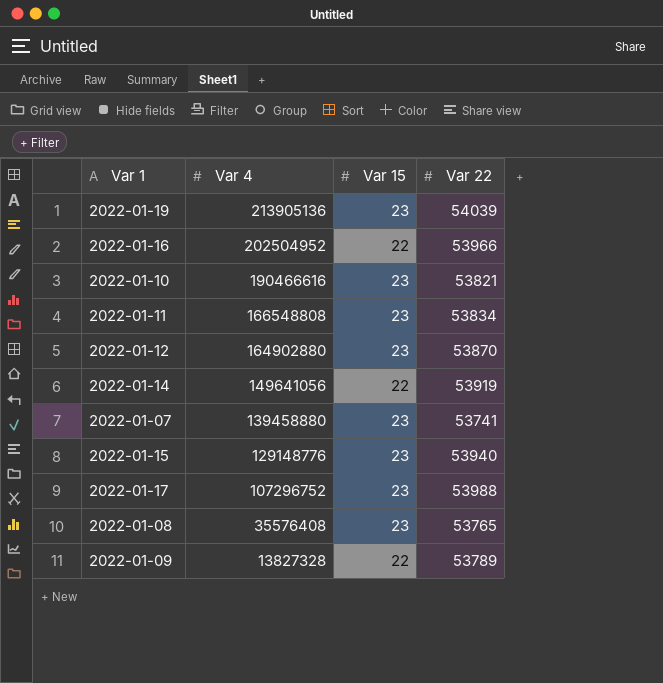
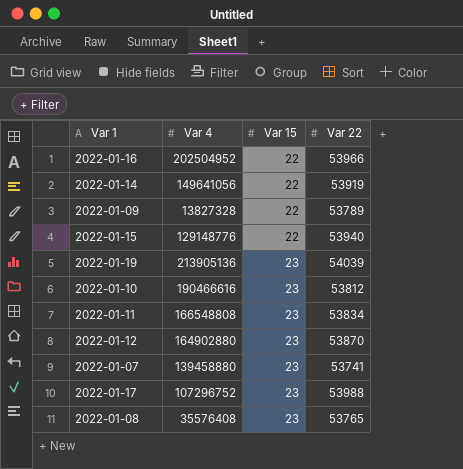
row order: Var 4 descending -> Var 15 ascending
2022-01-15 | Var 15: 23 -> 22
2022-01-10 | Var 22: 53821 -> 53812

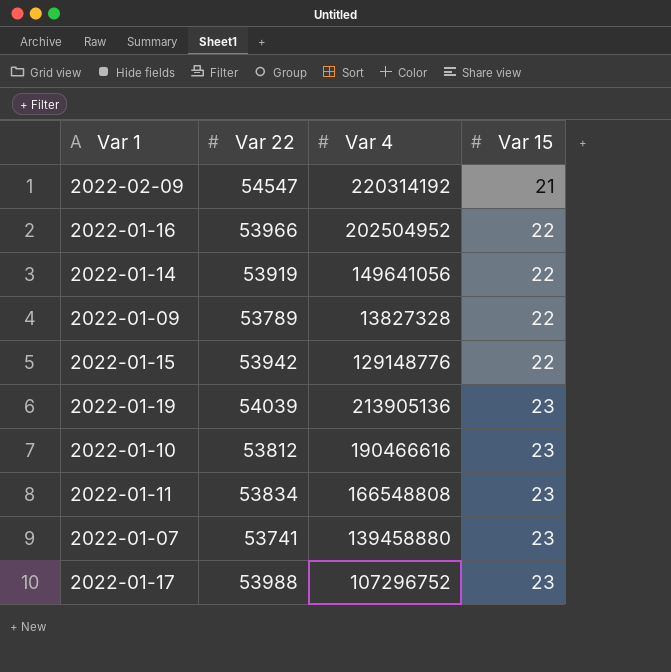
column Var 22 | position: 4 -> 2
row 2022-01-12: 164902880 | 23 | 53870 -> none
row 2022-01-08: 35576408 | 23 | 53765 -> none
row 2022-02-09: none -> 54547 | 220314192 | 21
2022-01-15 | Var 22: 53940 -> 53942

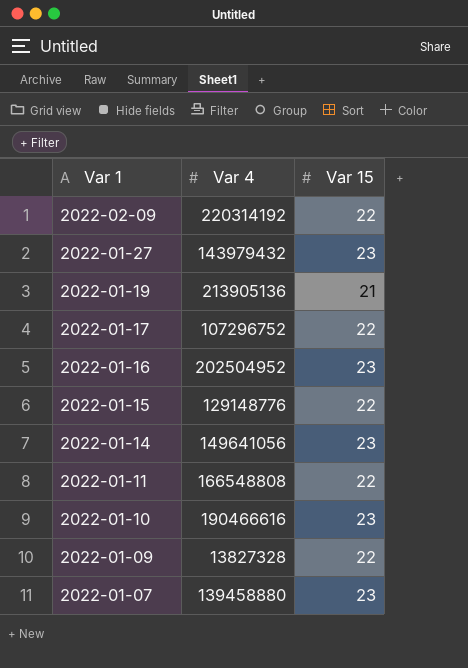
row order: Var 15 ascending -> Var 1 descending
column Var 22 | position: 2 -> none
2022-02-09 | Var 15: 21 -> 22
row 2022-01-27: none -> 143979432 | 23
2022-01-19 | Var 15: 23 -> 21
2022-01-17 | Var 15: 23 -> 22
2022-01-16 | Var 15: 22 -> 23
2022-01-14 | Var 15: 22 -> 23
2022-01-11 | Var 15: 23 -> 22

